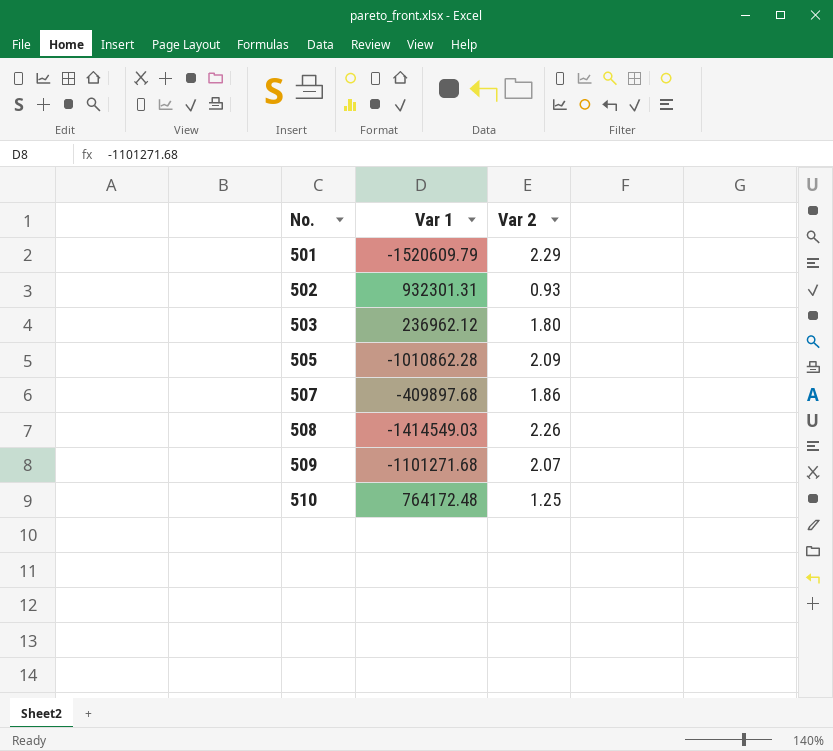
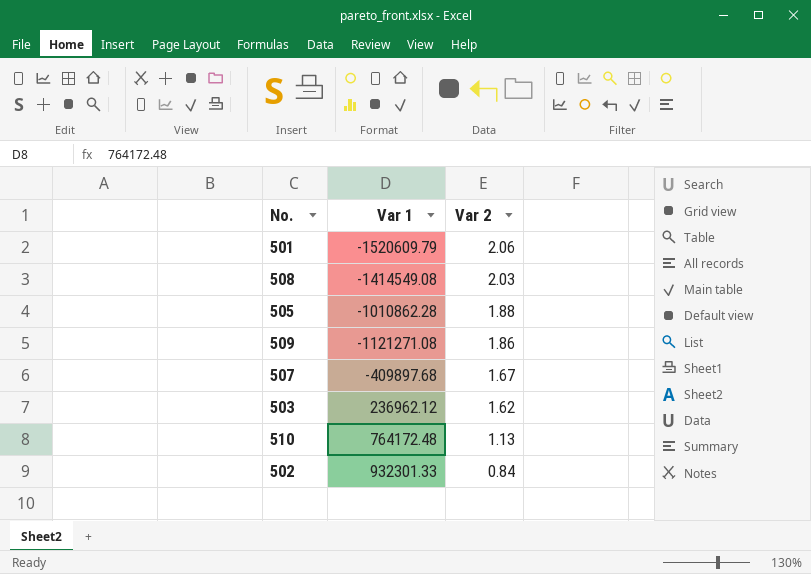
row order: No. ascending -> Var 2 descending
501 | Var 2: 2.29 -> 2.06
508 | Var 1: -1414549.03 -> -1414549.08
508 | Var 2: 2.26 -> 2.03
505 | Var 2: 2.09 -> 1.88
509 | Var 1: -1101271.68 -> -1121271.08
509 | Var 2: 2.07 -> 1.86
507 | Var 2: 1.86 -> 1.67
503 | Var 2: 1.80 -> 1.62
510 | Var 2: 1.25 -> 1.13
502 | Var 1: 932301.31 -> 932301.33
502 | Var 2: 0.93 -> 0.84

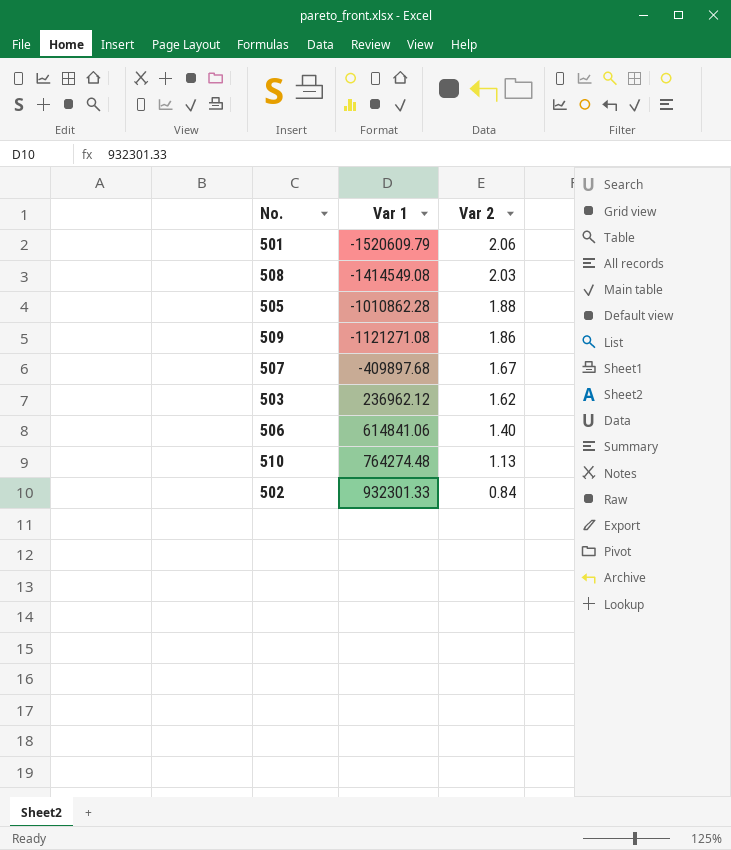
row 506: none -> 614841.06 | 1.40
510 | Var 1: 764172.48 -> 764274.48

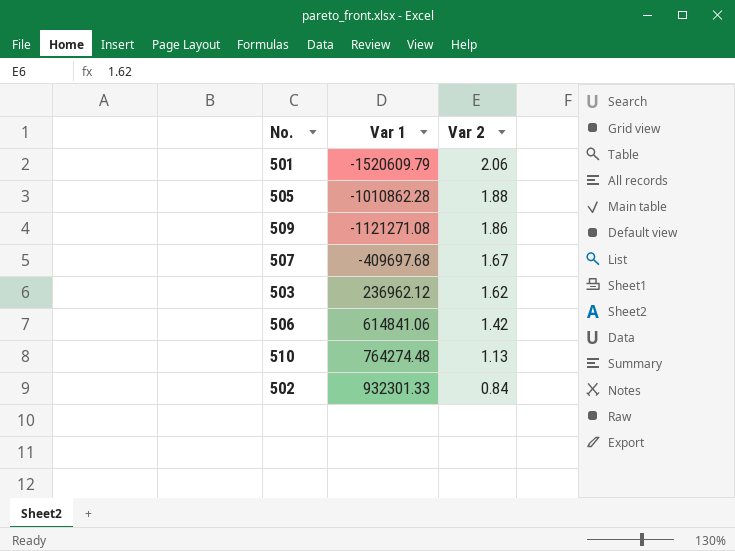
row 508: -1414549.08 | 2.03 -> none
507 | Var 1: -409897.68 -> -409697.68
506 | Var 2: 1.40 -> 1.42

